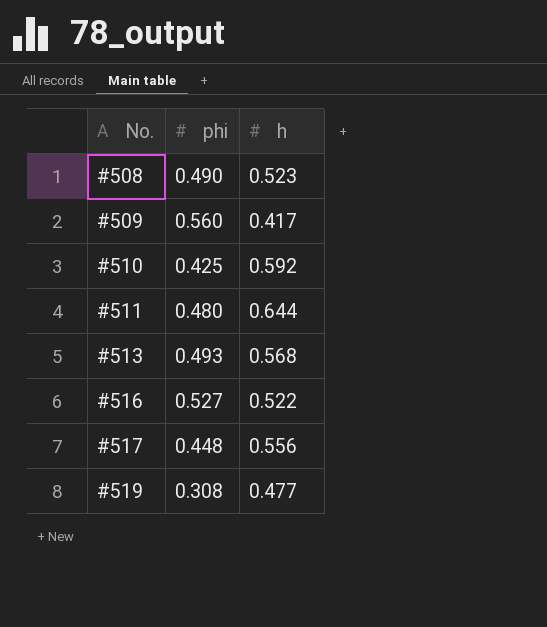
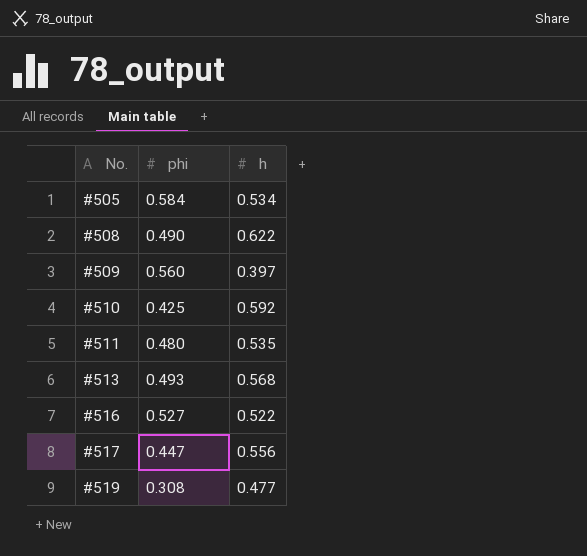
row #505: none -> 0.584 | 0.534
#508 | h: 0.523 -> 0.622
#509 | h: 0.417 -> 0.397
#511 | h: 0.644 -> 0.535
#517 | phi: 0.448 -> 0.447

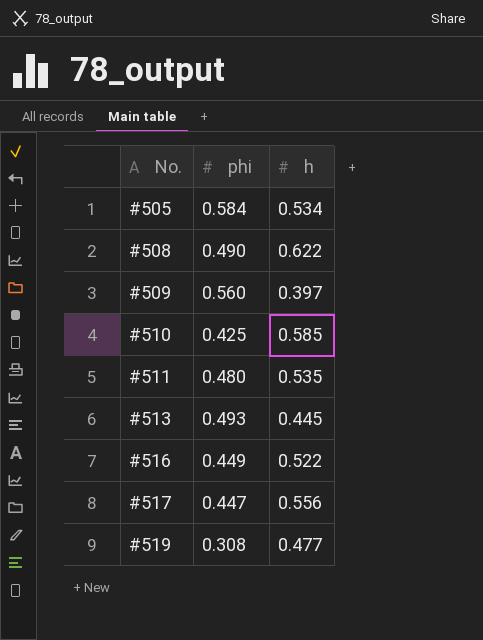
#510 | h: 0.592 -> 0.585
#513 | h: 0.568 -> 0.445
#516 | phi: 0.527 -> 0.449

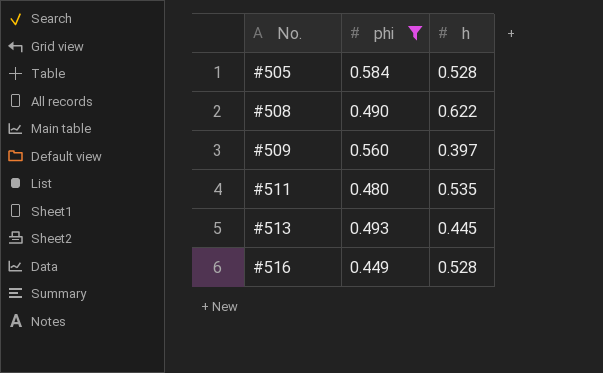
filter: none -> phi >= 0.449
#505 | h: 0.534 -> 0.528
#516 | h: 0.522 -> 0.528

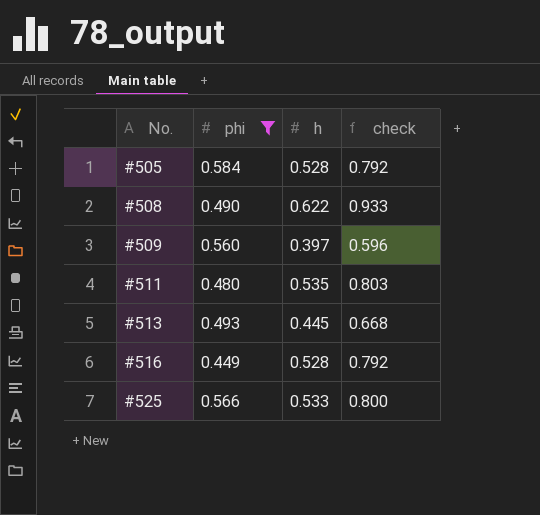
column check | formula: none -> [h] * 1.5
row #525: none -> 0.566 | 0.533 | 0.800

